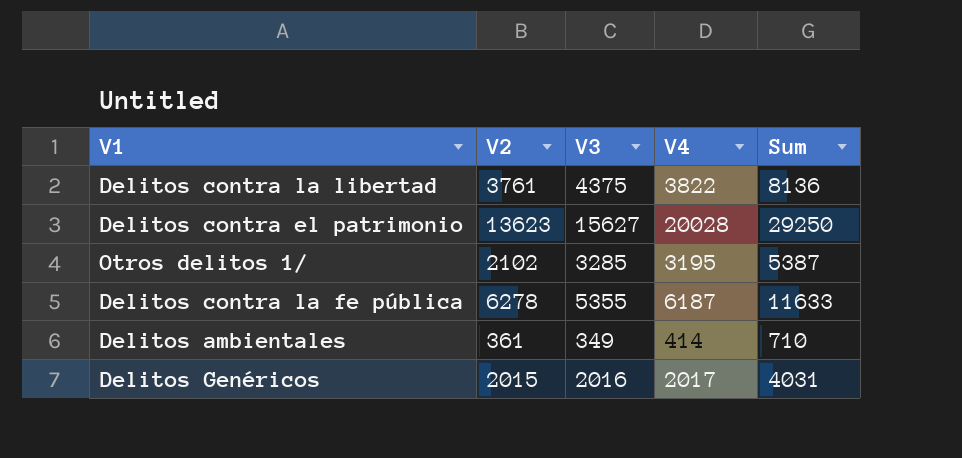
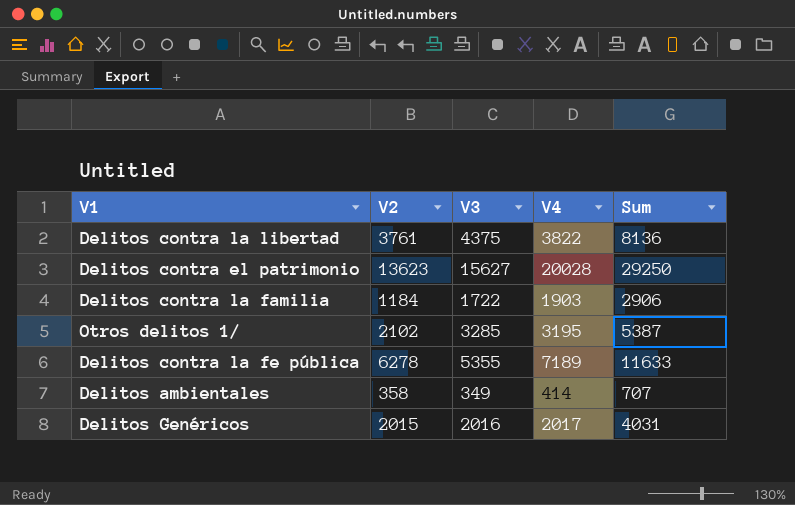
row Delitos contra la familia: none -> 1184 | 1722 | 1903 | 2906
Delitos contra la fe pública | V4: 6187 -> 7189
Delitos ambientales | V2: 361 -> 358
Delitos ambientales | Sum: 710 -> 707

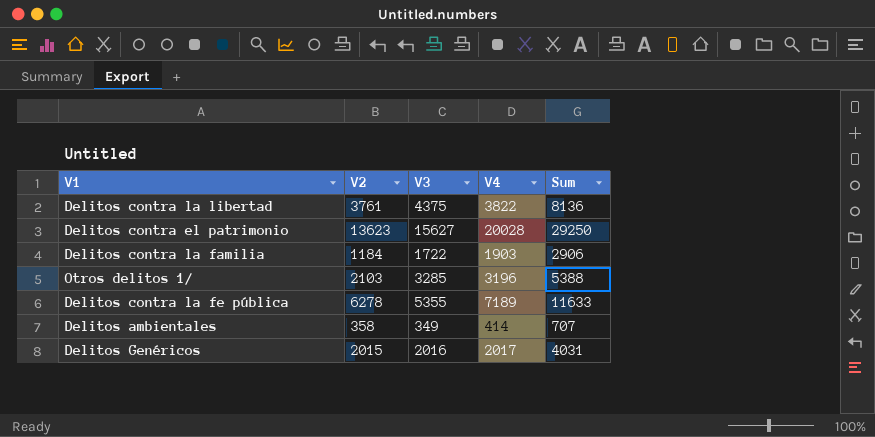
Otros delitos 1/ | V2: 2102 -> 2103
Otros delitos 1/ | V4: 3195 -> 3196
Otros delitos 1/ | Sum: 5387 -> 5388

